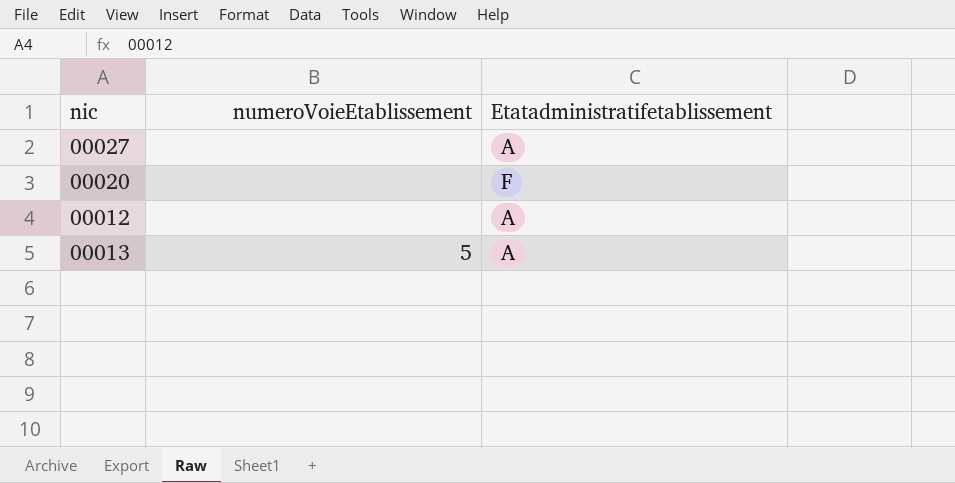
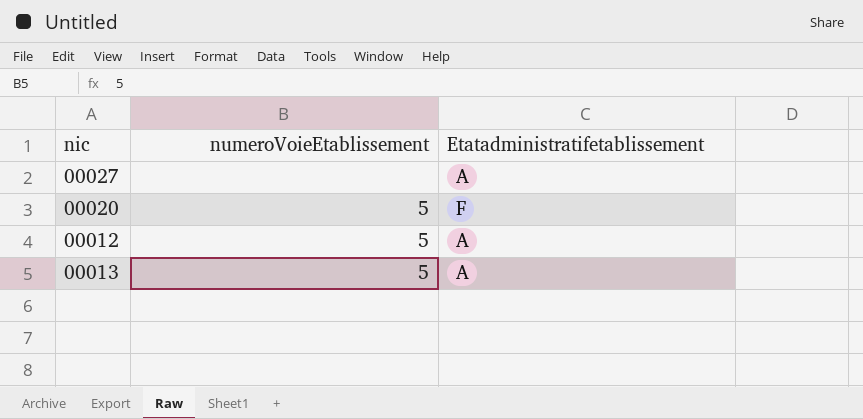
00020 | numeroVoieEtablissement: none -> 5
00012 | numeroVoieEtablissement: none -> 5

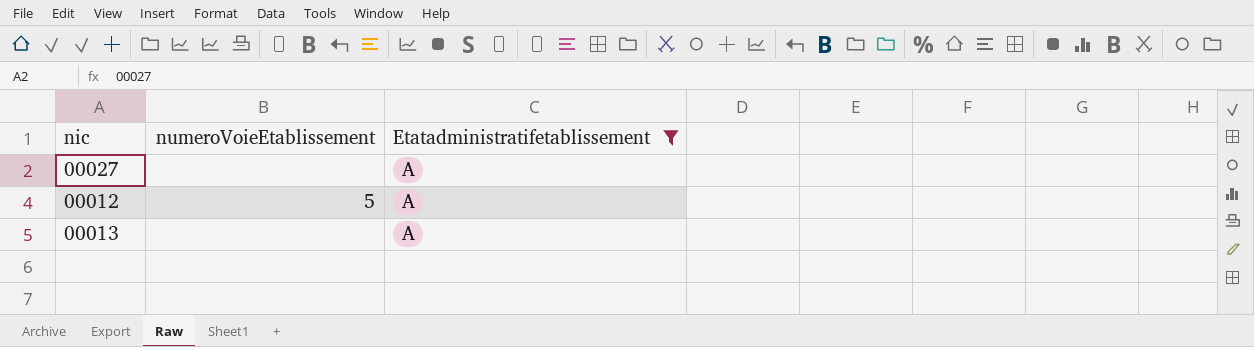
filter: none -> Etatadministratifetablissement = A
00013 | numeroVoieEtablissement: 5 -> none

